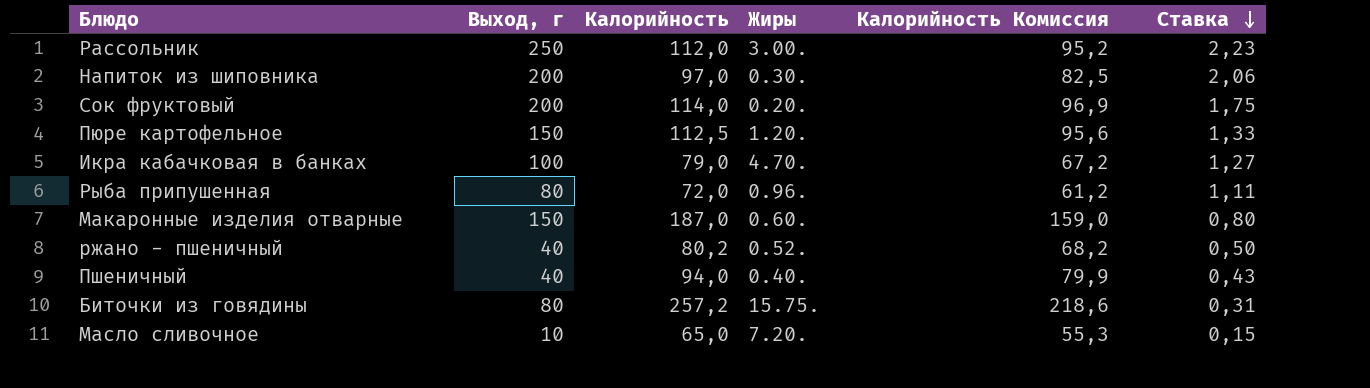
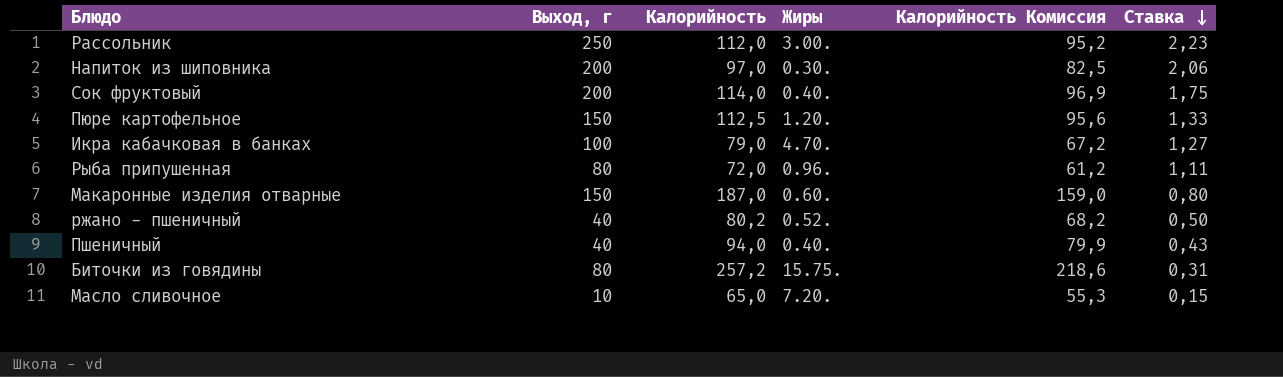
Сок фруктовый | Жиры: 0.20. -> 0.40.

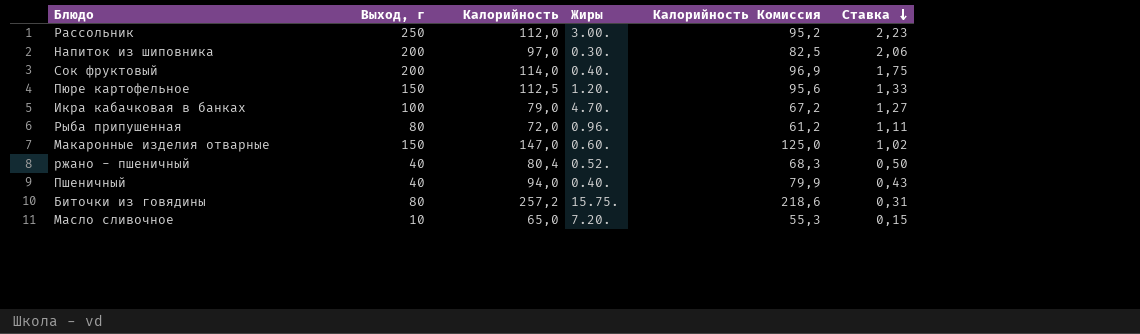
Макаронные изделия отварные | Калорийность: 187,0 -> 147,0
Макаронные изделия отварные | Калорийность Комиссия: 159,0 -> 125,0
Макаронные изделия отварные | Ставка: 0,80 -> 1,02
ржано - пшеничный | Калорийность: 80,2 -> 80,4
ржано - пшеничный | Калорийность Комиссия: 68,2 -> 68,3

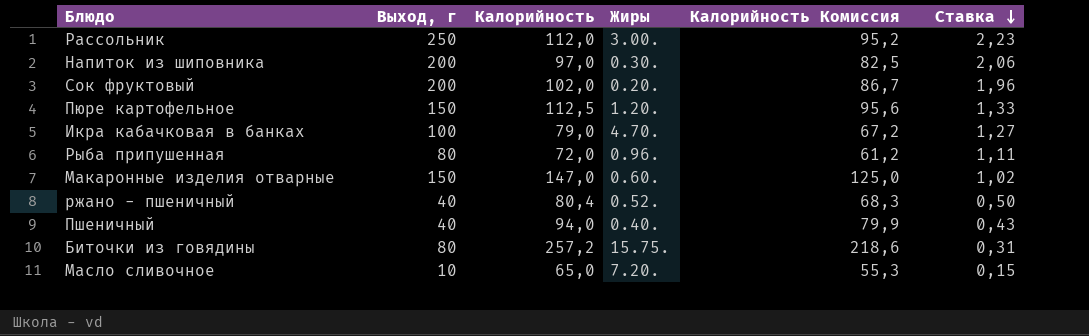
Сок фруктовый | Калорийность: 114,0 -> 102,0
Сок фруктовый | Жиры: 0.40. -> 0.20.
Сок фруктовый | Калорийность Комиссия: 96,9 -> 86,7
Сок фруктовый | Ставка: 1,75 -> 1,96

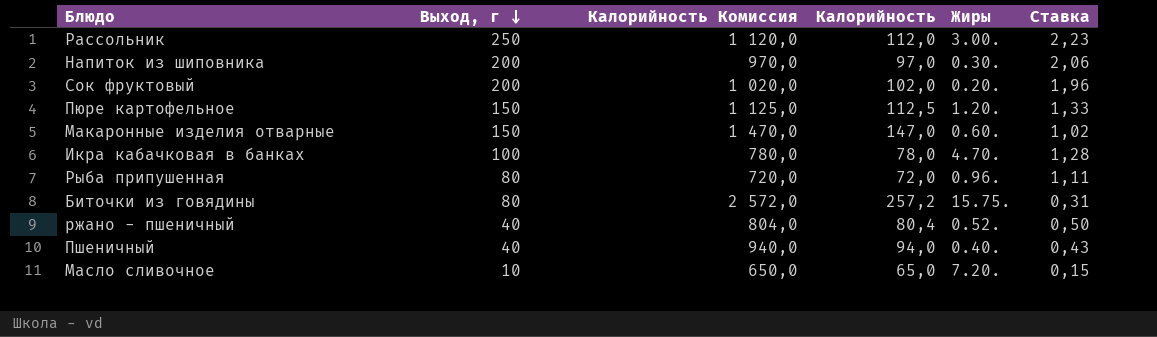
row order: Ставка descending -> Выход, г descending
column Калорийность Комиссия | formula: [Калорийность] * 0,85 -> [Калорийность] * 10
column Калорийность Комиссия | position: 5 -> 3
Икра кабачковая в банках | Калорийность: 79,0 -> 78,0
Икра кабачковая в банках | Ставка: 1,27 -> 1,28

